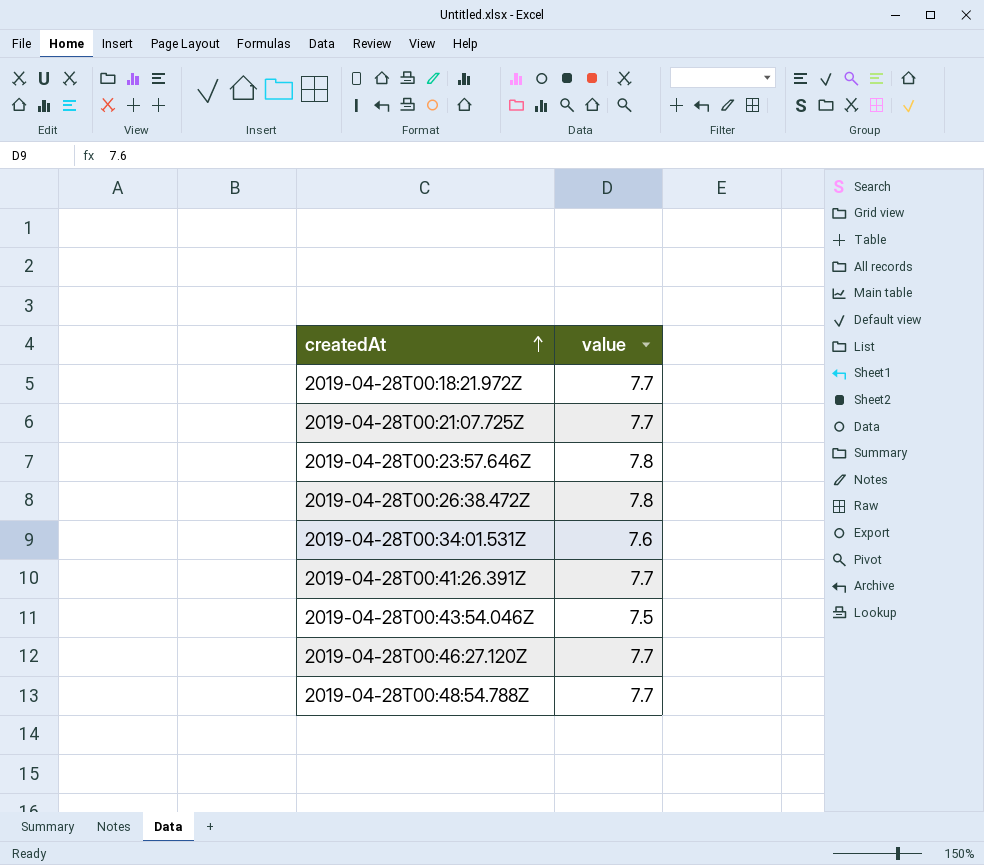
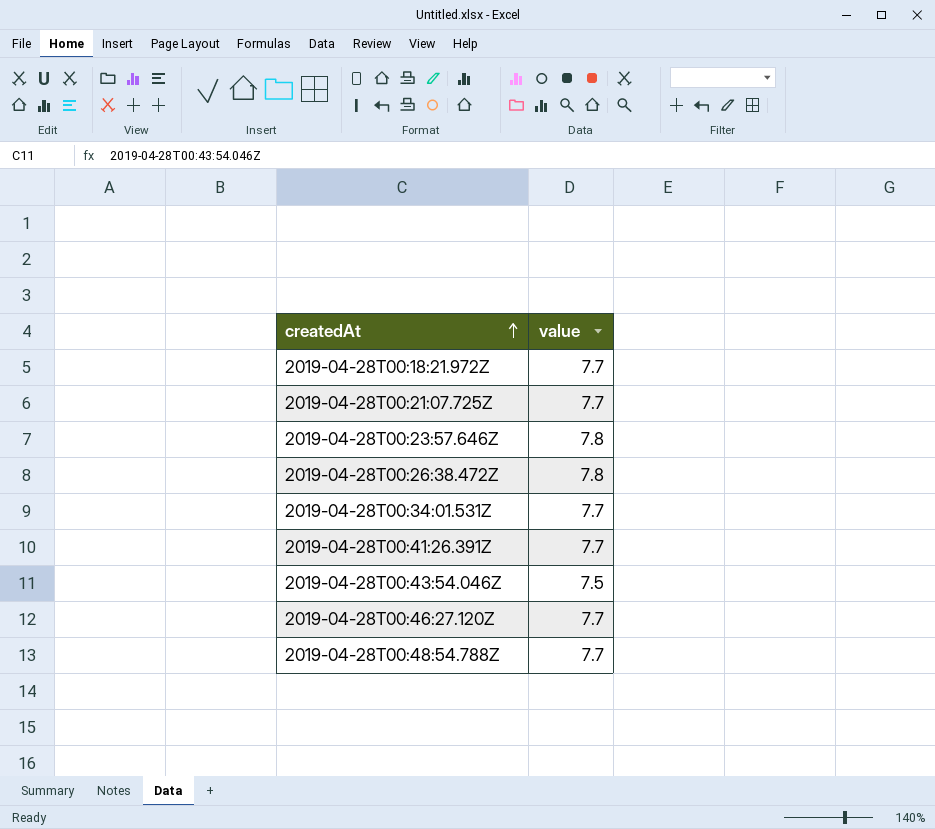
2019-04-28T00:34:01.531Z | value: 7.6 -> 7.7

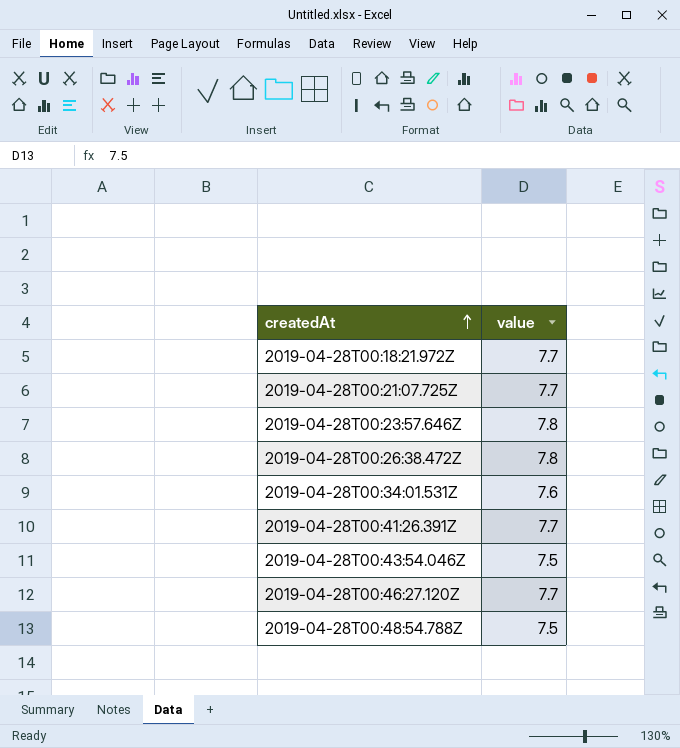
2019-04-28T00:34:01.531Z | value: 7.7 -> 7.6
2019-04-28T00:48:54.788Z | value: 7.7 -> 7.5

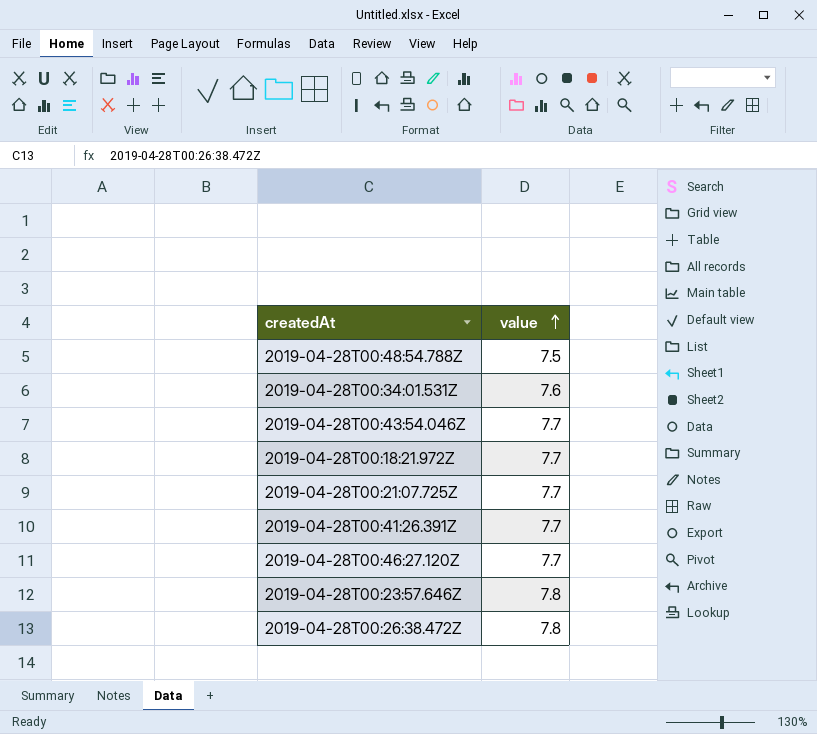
row order: createdAt ascending -> value ascending
2019-04-28T00:43:54.046Z | value: 7.5 -> 7.7

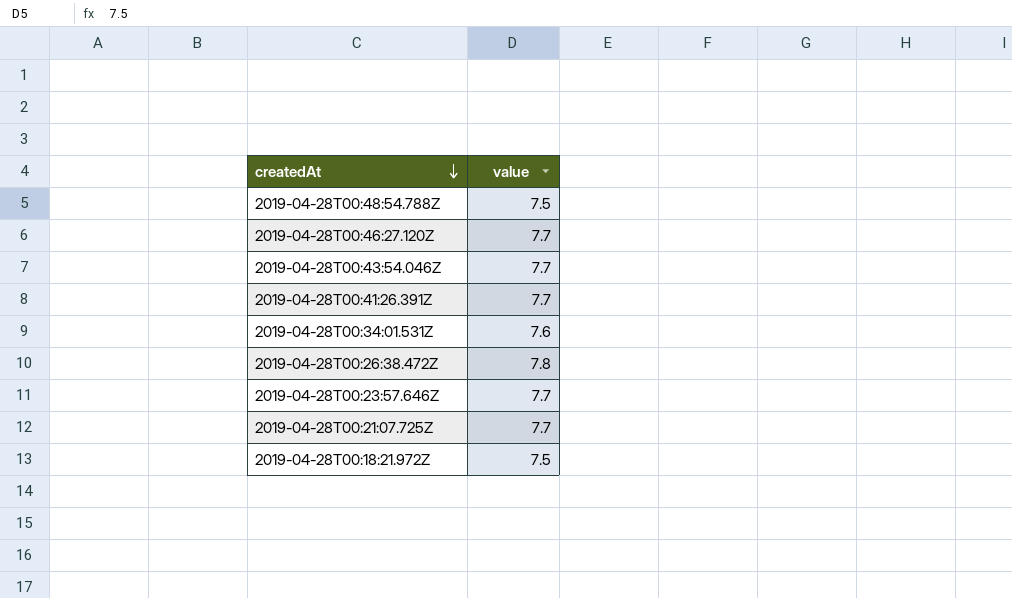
row order: value ascending -> createdAt descending
2019-04-28T00:23:57.646Z | value: 7.8 -> 7.7
2019-04-28T00:18:21.972Z | value: 7.7 -> 7.5

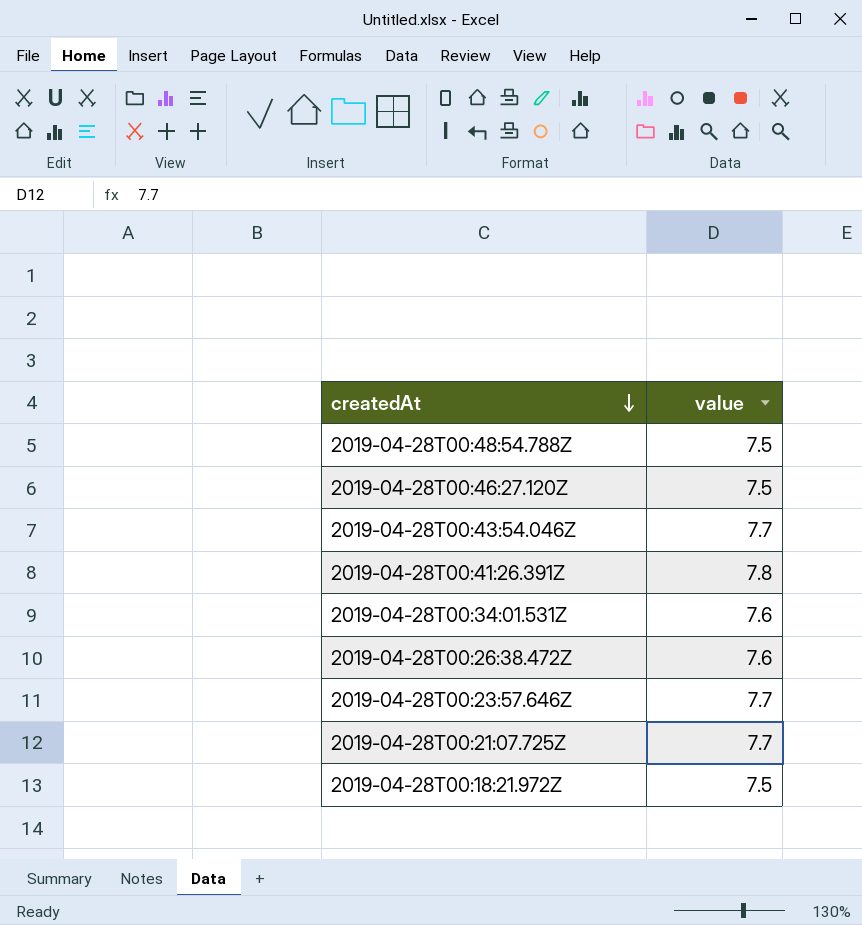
2019-04-28T00:46:27.120Z | value: 7.7 -> 7.5
2019-04-28T00:41:26.391Z | value: 7.7 -> 7.8
2019-04-28T00:26:38.472Z | value: 7.8 -> 7.6

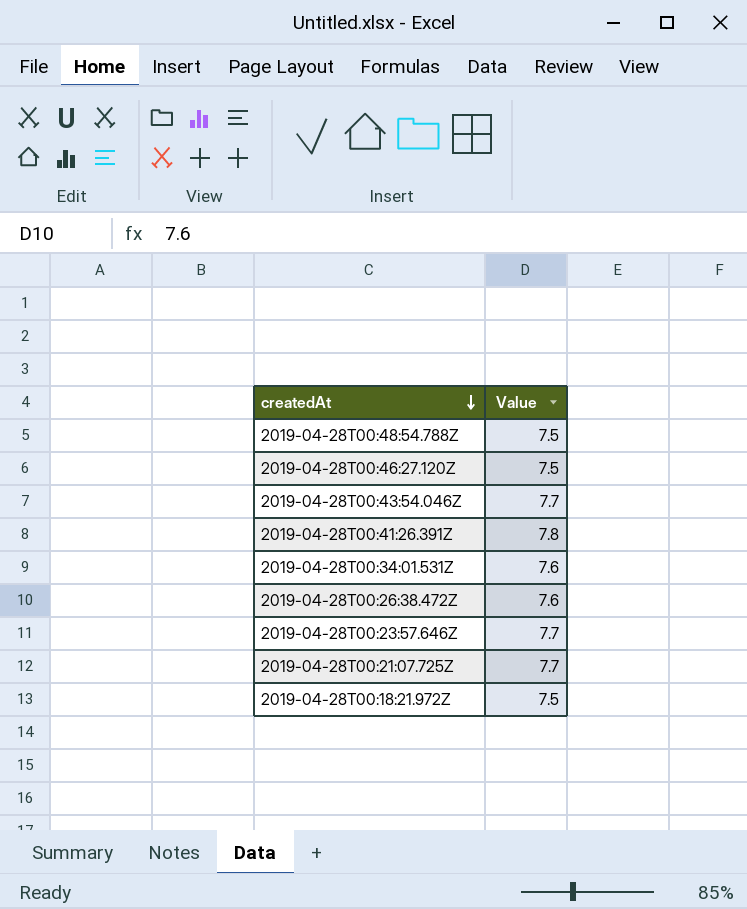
column name: value -> Value

